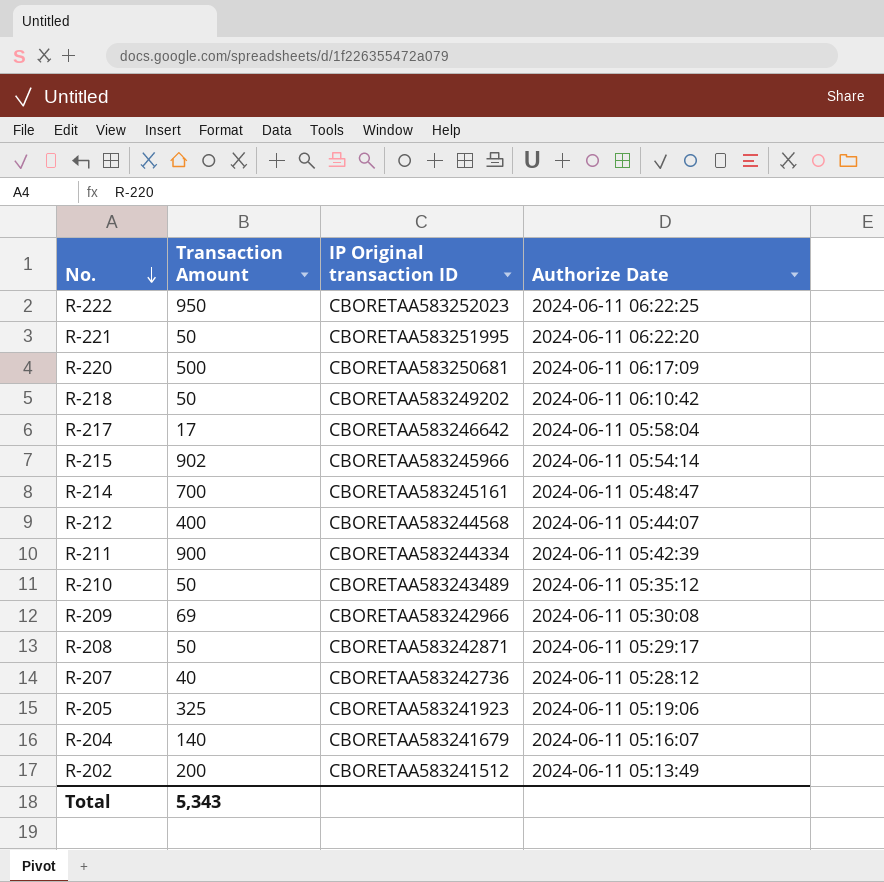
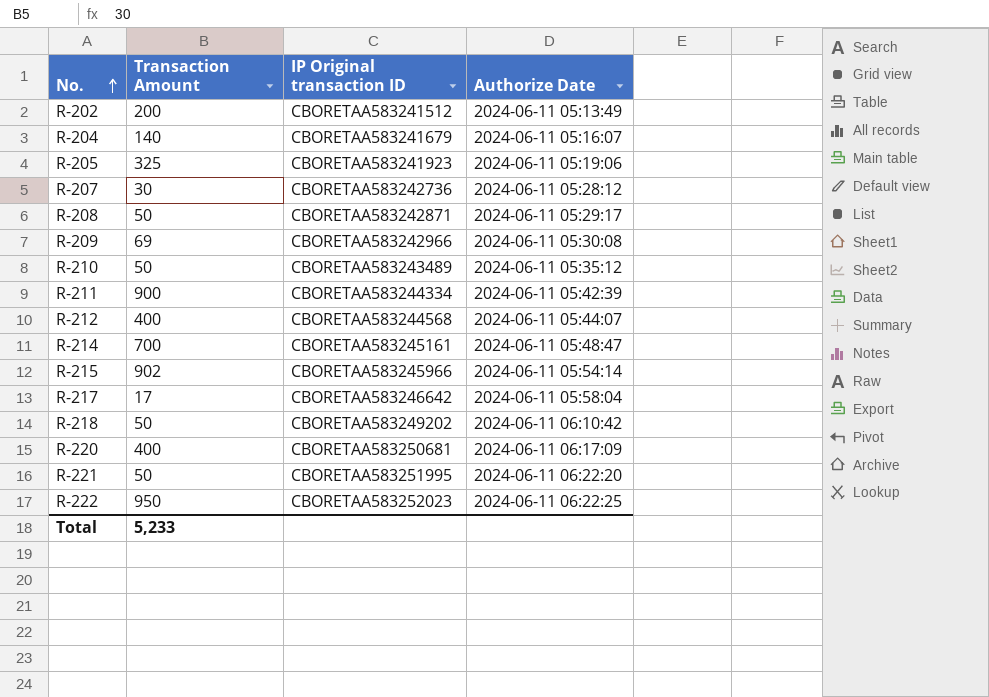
row order: No. descending -> No. ascending
R-207 | Transaction Amount: 40 -> 30
R-220 | Transaction Amount: 500 -> 400
Total | Transaction Amount: 5,343 -> 5,233

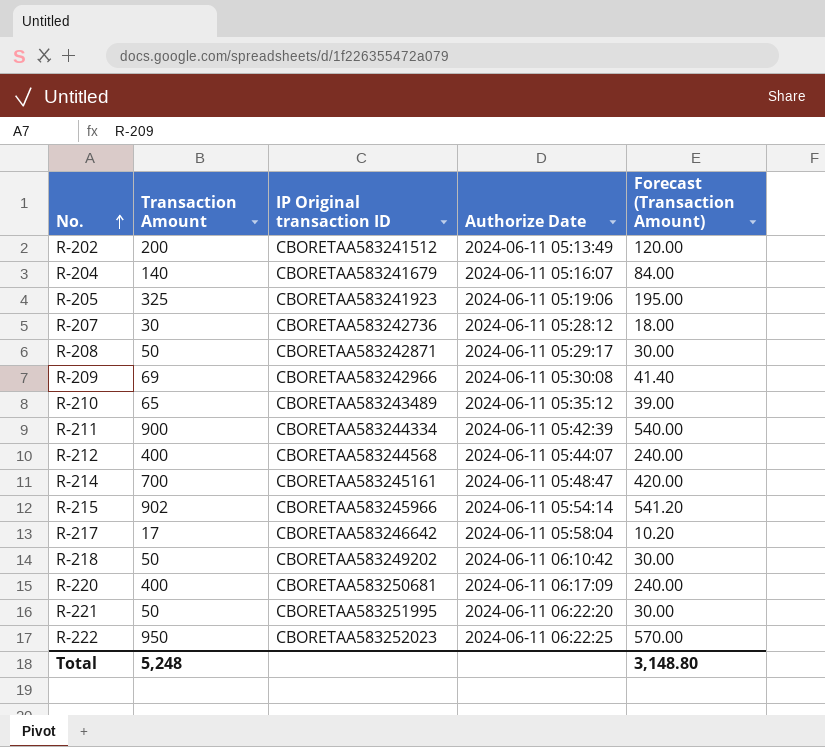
column Forecast (Transaction Amount) | formula: none -> [Transaction Amount] * 0.6
R-210 | Transaction Amount: 50 -> 65
Total | Transaction Amount: 5,233 -> 5,248

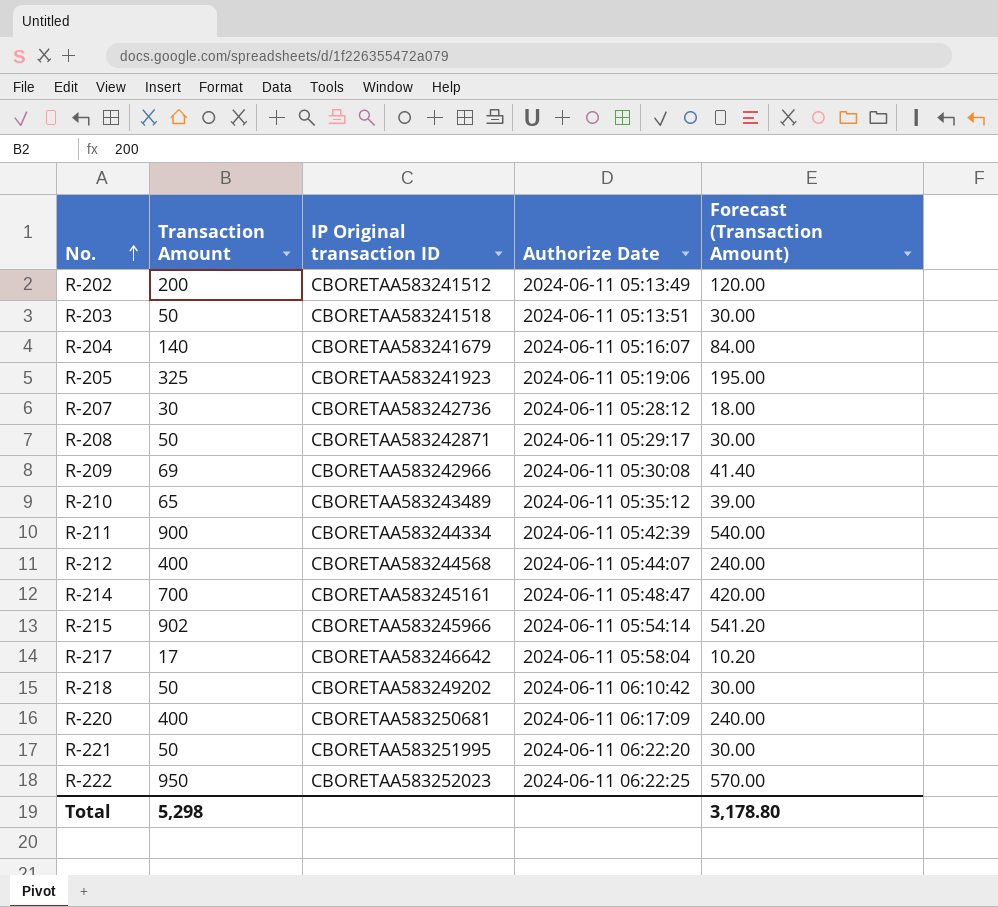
row R-203: none -> 50 | CBORETAA583241518 | 2024-06-11 05:13:51 | 30.00
Total | Transaction Amount: 5,248 -> 5,298
Total | Forecast (Transaction Amount): 3,148.80 -> 3,178.80

